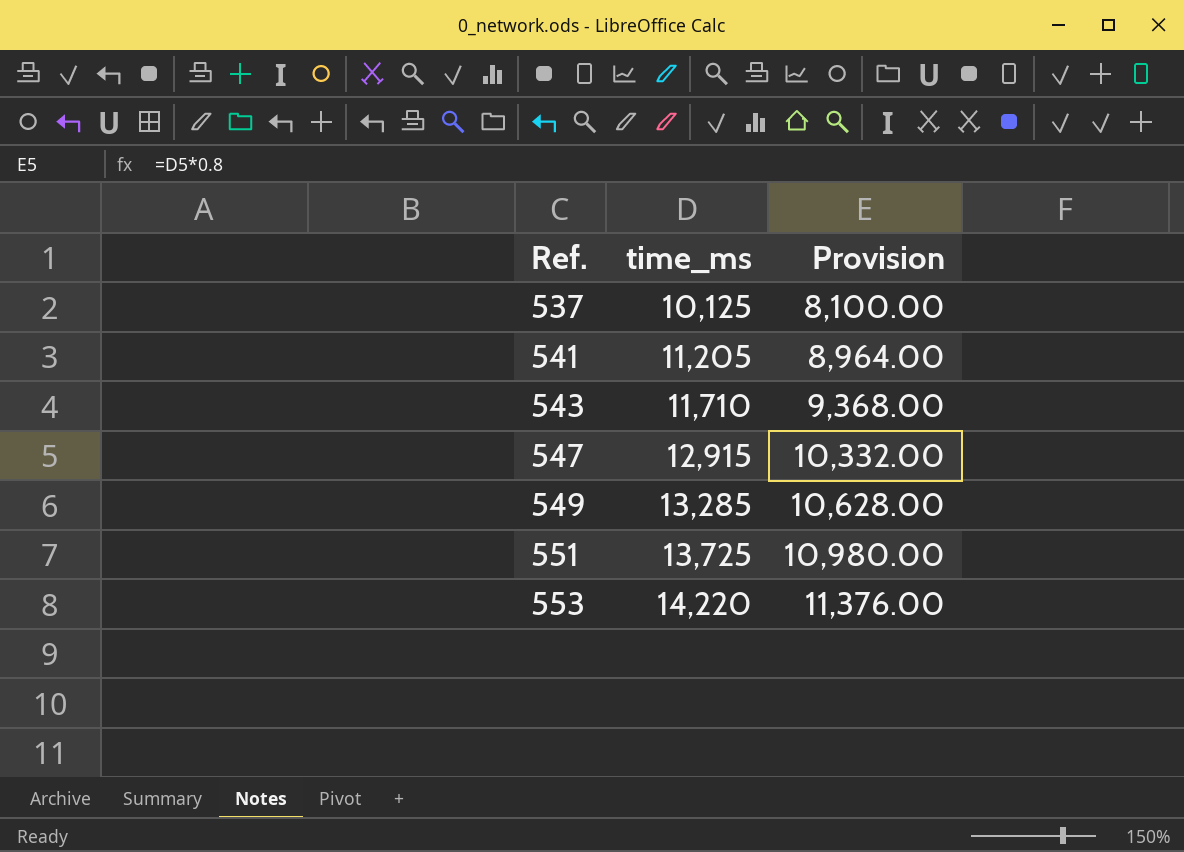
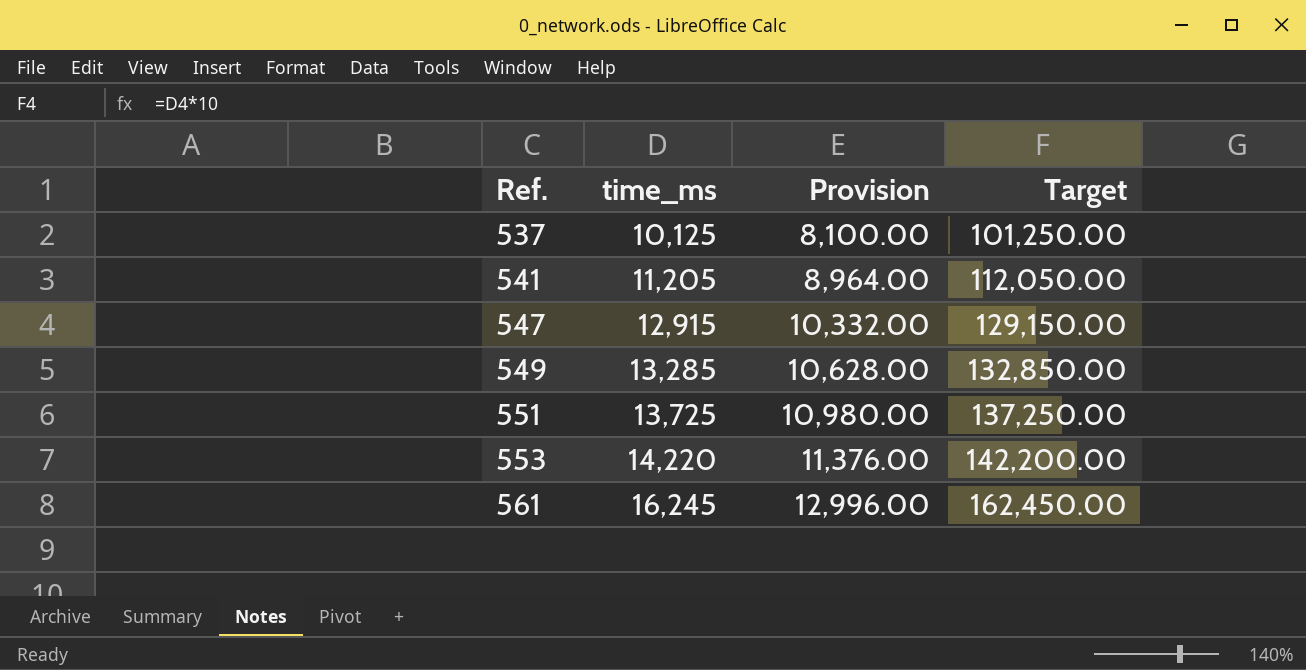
column Target | formula: none -> [time_ms] * 10
row 543: 11,710 | 9,368.00 -> none
row 561: none -> 16,245 | 12,996.00 | 162,450.00

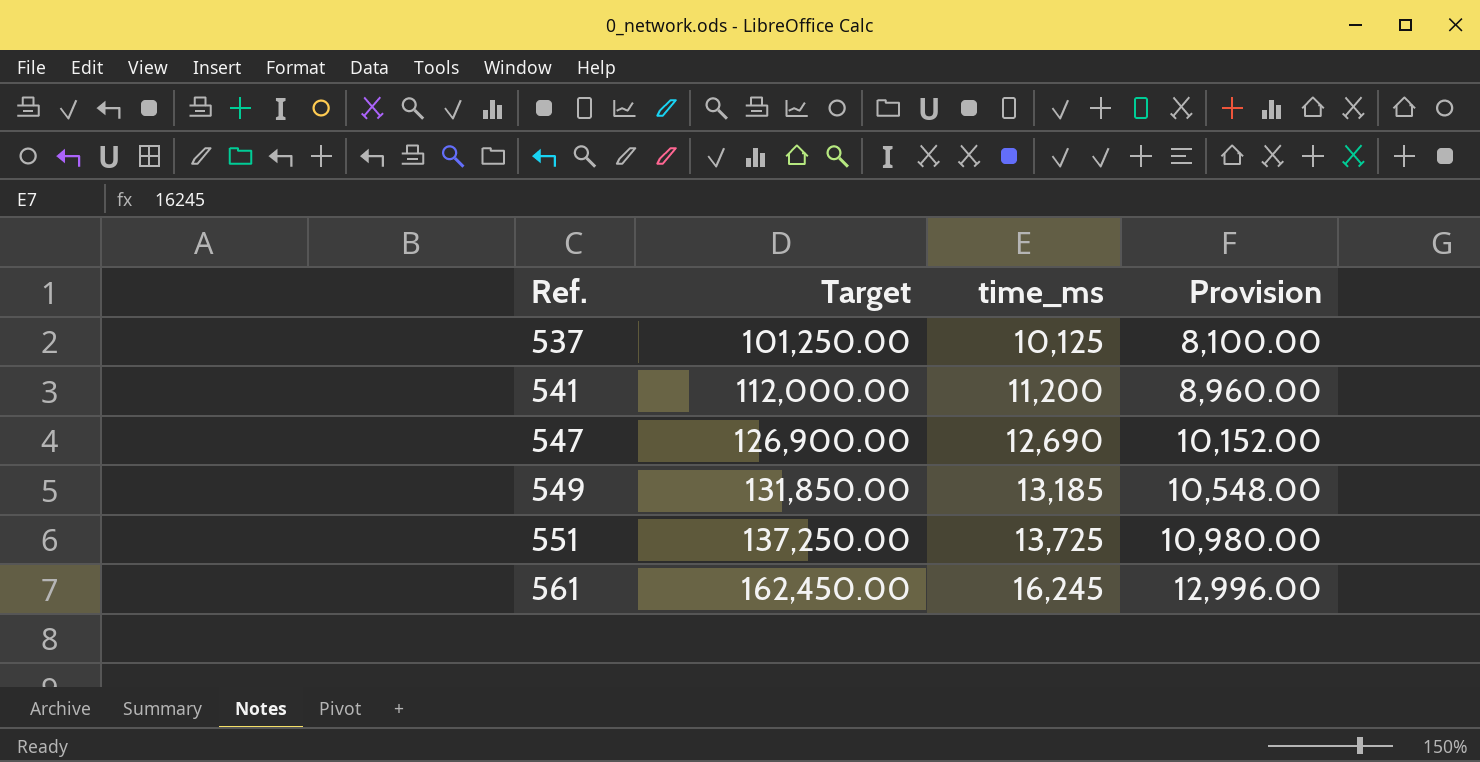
column Target | position: 4 -> 2
row 553: 14,220 | 11,376.00 | 142,200.00 -> none
541 | Target: 112,050.00 -> 112,000.00
541 | time_ms: 11,205 -> 11,200
541 | Provision: 8,964.00 -> 8,960.00
547 | Target: 129,150.00 -> 126,900.00
547 | time_ms: 12,915 -> 12,690
547 | Provision: 10,332.00 -> 10,152.00
549 | Target: 132,850.00 -> 131,850.00
549 | time_ms: 13,285 -> 13,185
549 | Provision: 10,628.00 -> 10,548.00

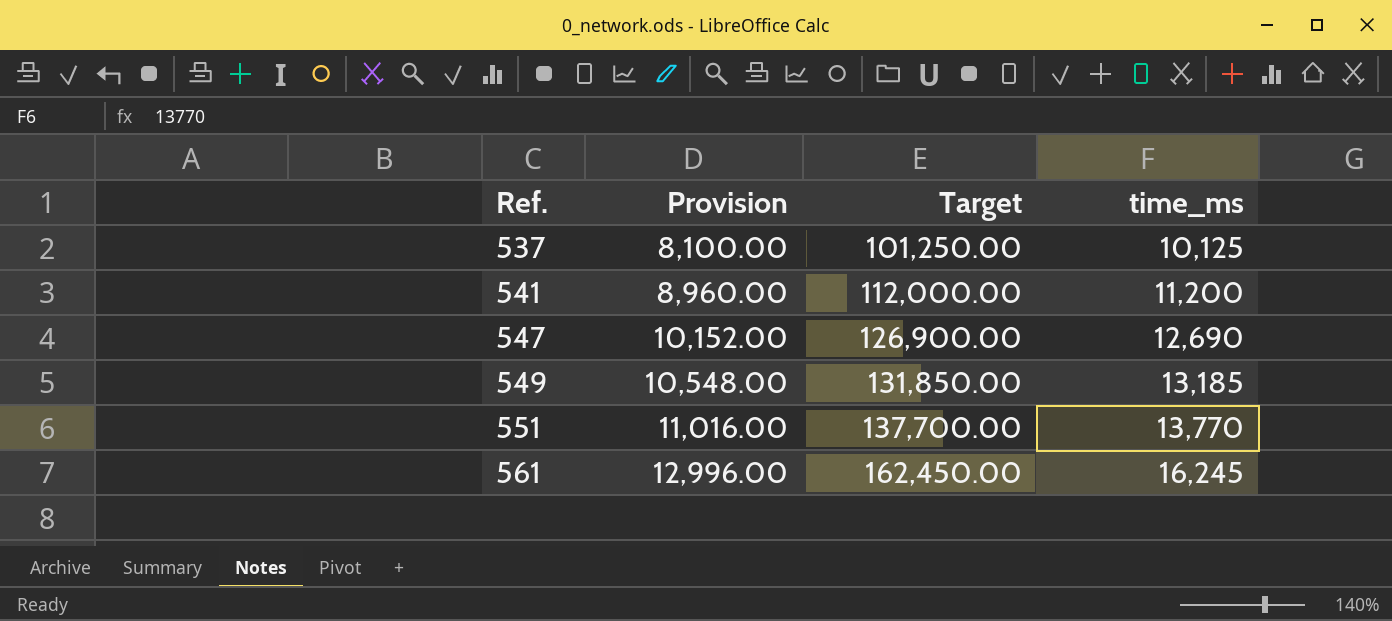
column Provision | position: 4 -> 2
551 | Provision: 10,980.00 -> 11,016.00
551 | Target: 137,250.00 -> 137,700.00
551 | time_ms: 13,725 -> 13,770

